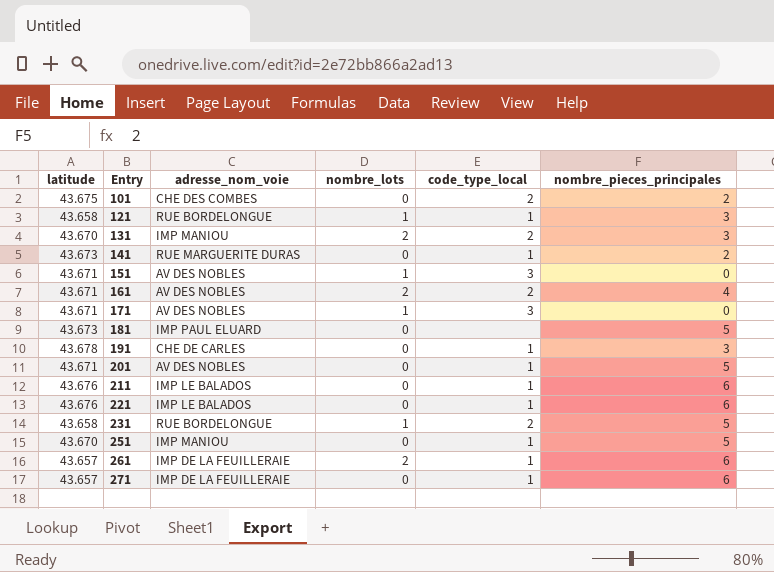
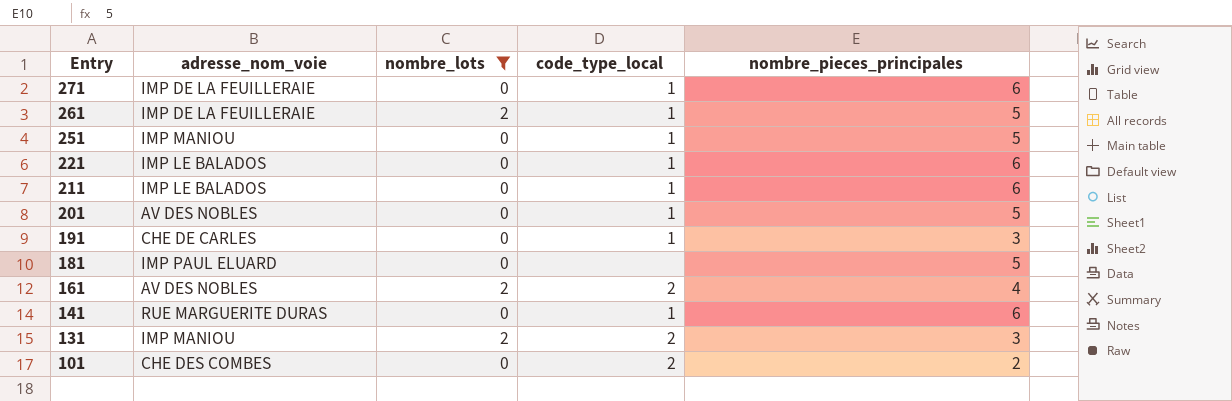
filter: none -> nombre_lots != 1
row order: Entry ascending -> Entry descending
column latitude | position: 1 -> none
261 | nombre_pieces_principales: 6 -> 5
141 | nombre_pieces_principales: 2 -> 6

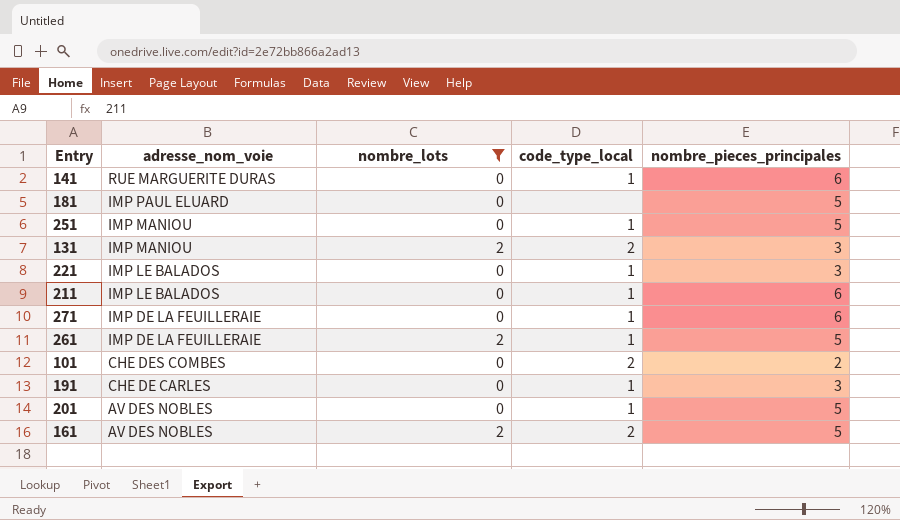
row order: Entry descending -> adresse_nom_voie descending
221 | nombre_pieces_principales: 6 -> 3
161 | nombre_pieces_principales: 4 -> 5

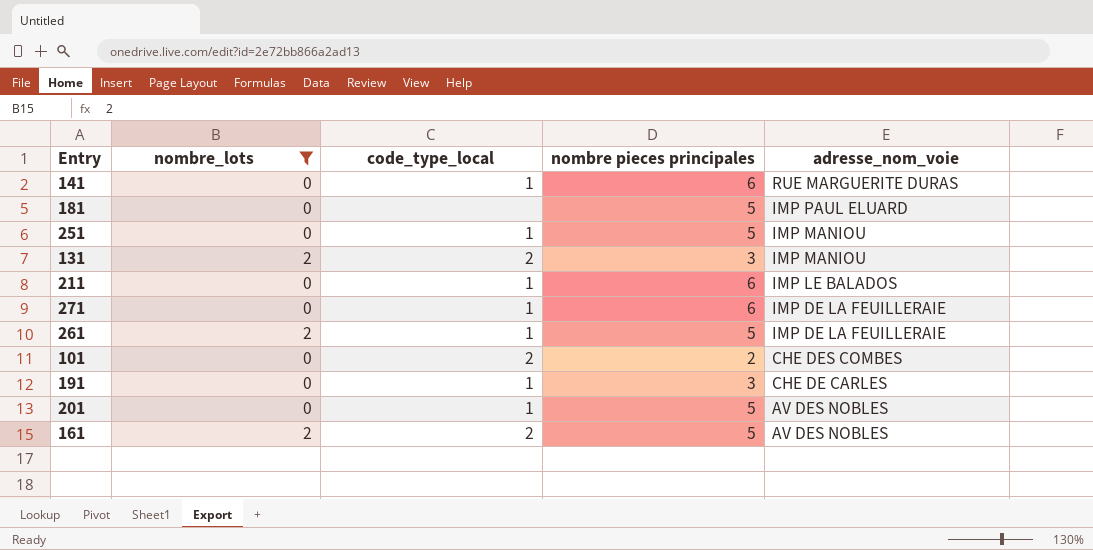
column name: nombre_pieces_principales -> nombre pieces principales
column adresse_nom_voie | position: 2 -> 5
row 221: IMP LE BALADOS | 0 | 1 | 3 -> none

